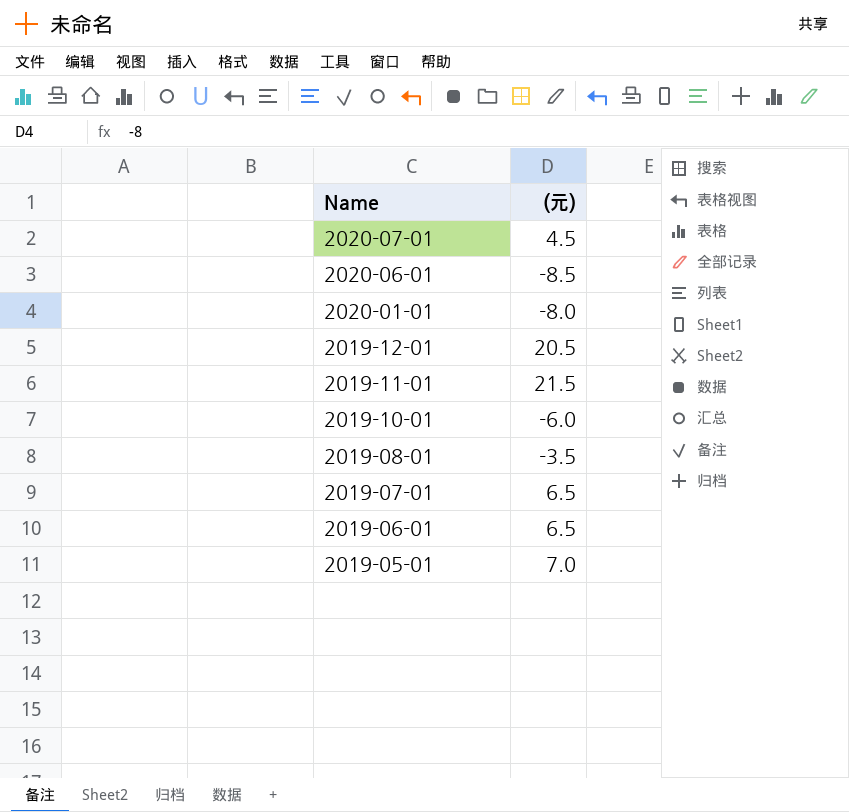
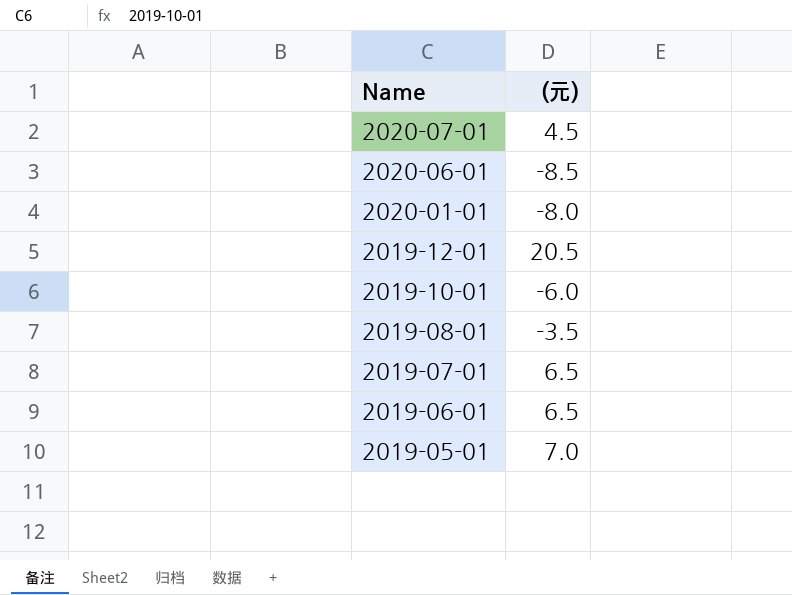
row 2019-11-01: 21.5 -> none

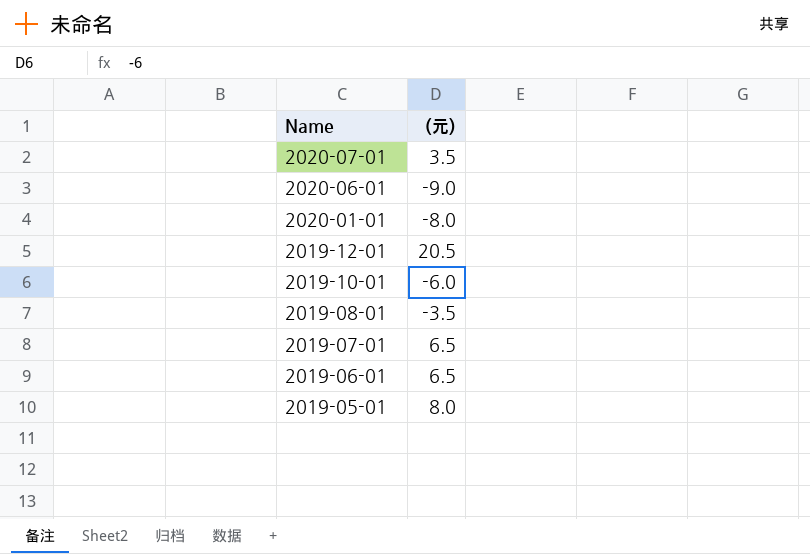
2020-07-01 | (元): 4.5 -> 3.5
2020-06-01 | (元): -8.5 -> -9.0
2019-05-01 | (元): 7.0 -> 8.0

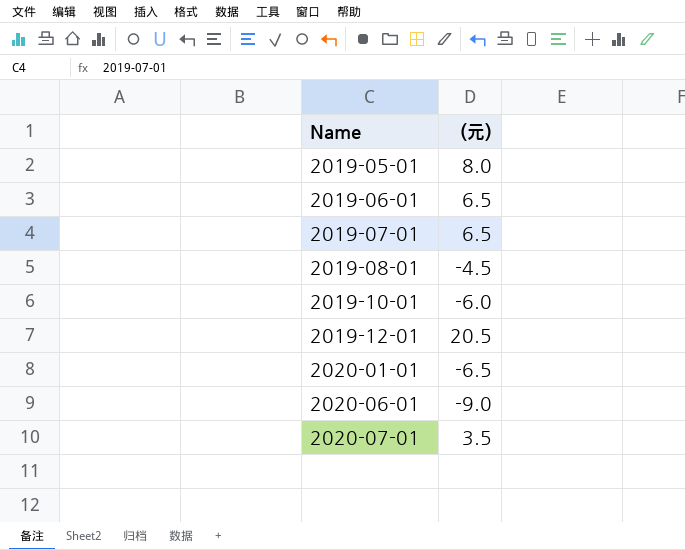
row order: Name descending -> Name ascending
2019-08-01 | (元): -3.5 -> -4.5
2020-01-01 | (元): -8.0 -> -6.5

